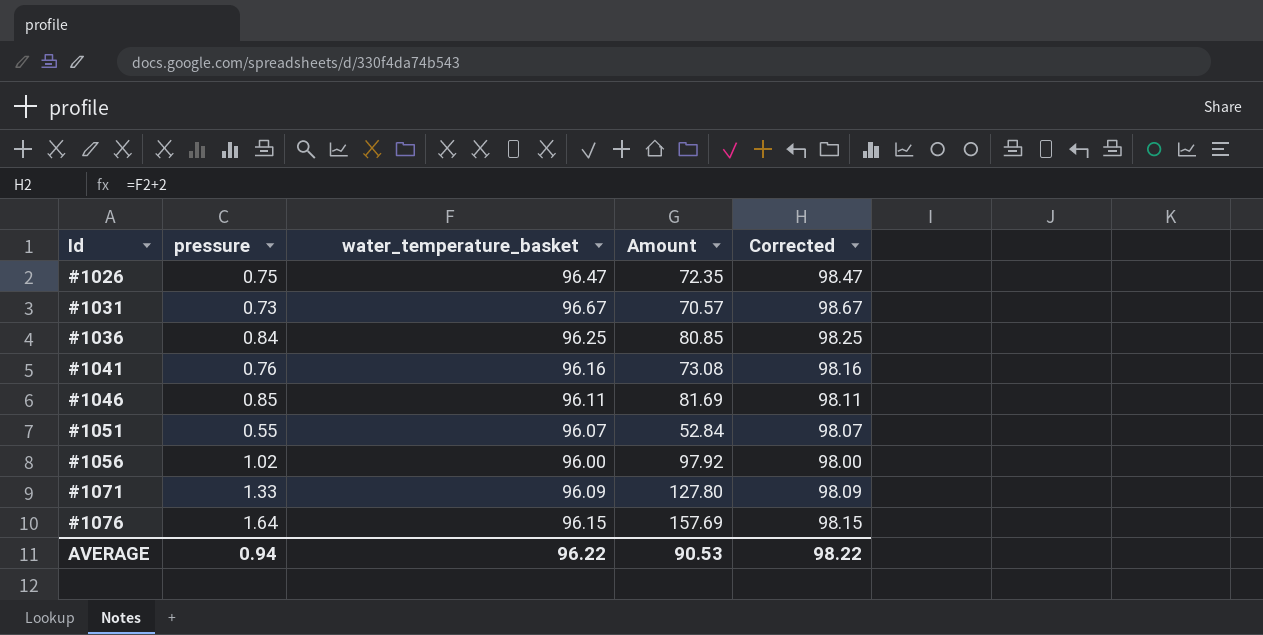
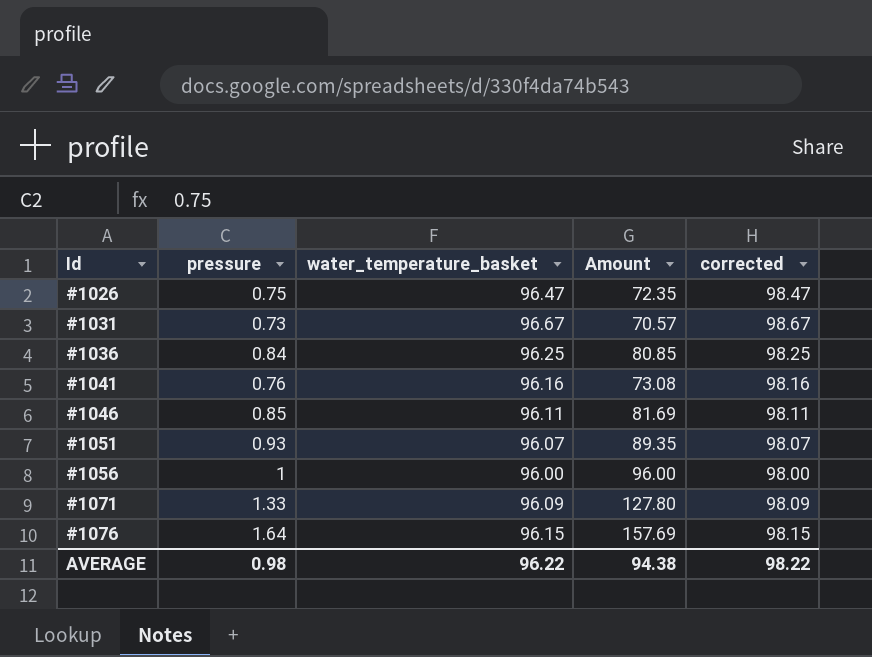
column name: Corrected -> corrected
#1051 | pressure: 0.55 -> 0.93
#1051 | Amount: 52.84 -> 89.35
#1056 | pressure: 1.02 -> 1
#1056 | Amount: 97.92 -> 96.00
AVERAGE | pressure: 0.94 -> 0.98
AVERAGE | Amount: 90.53 -> 94.38

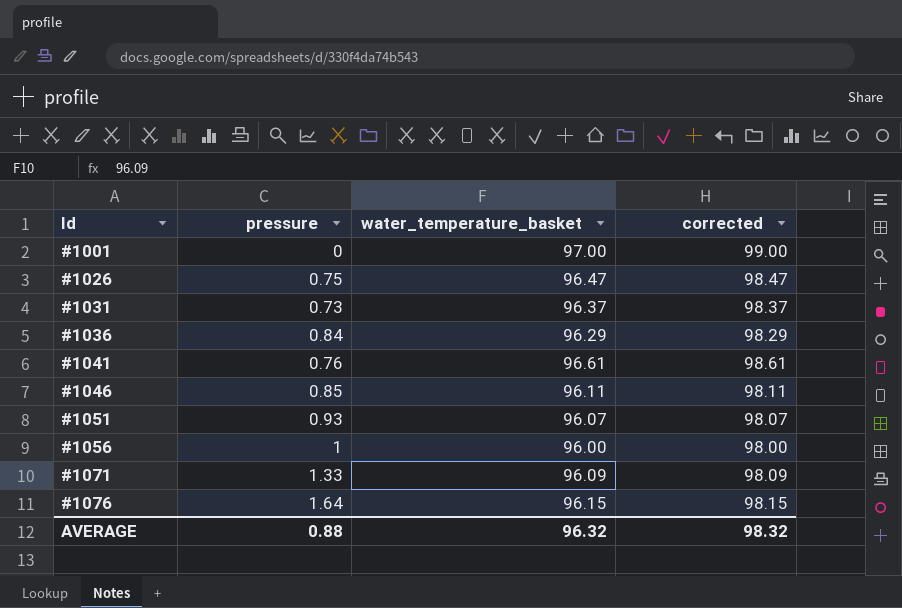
column Amount | formula: [pressure] * [water_temperature_basket] -> none
row #1001: none -> 0 | 97.00 | 99.00
#1031 | water_temperature_basket: 96.67 -> 96.37
#1031 | corrected: 98.67 -> 98.37
#1036 | water_temperature_basket: 96.25 -> 96.29
#1036 | corrected: 98.25 -> 98.29
#1041 | water_temperature_basket: 96.16 -> 96.61
#1041 | corrected: 98.16 -> 98.61
AVERAGE | pressure: 0.98 -> 0.88
AVERAGE | water_temperature_basket: 96.22 -> 96.32
AVERAGE | corrected: 98.22 -> 98.32

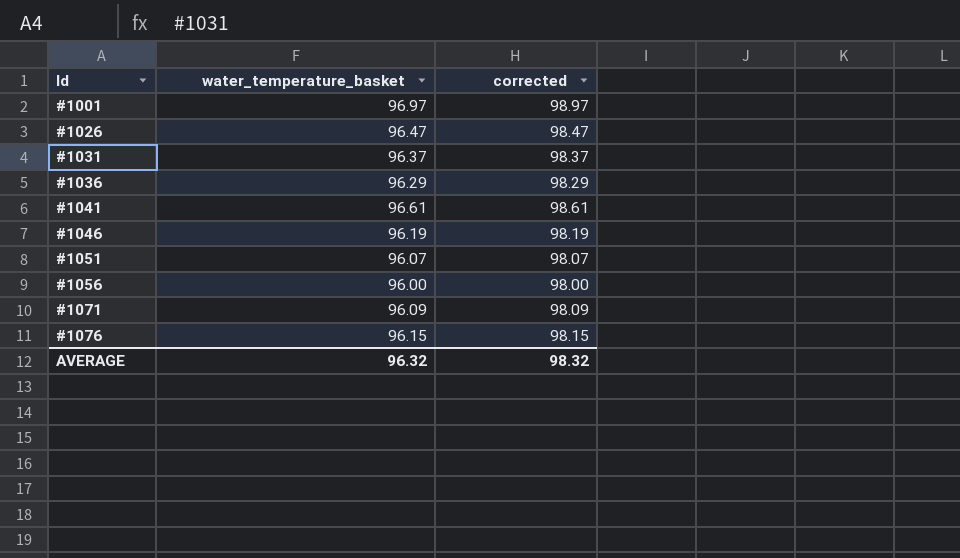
column pressure | position: 2 -> none
#1001 | water_temperature_basket: 97.00 -> 96.97
#1001 | corrected: 99.00 -> 98.97
#1046 | water_temperature_basket: 96.11 -> 96.19
#1046 | corrected: 98.11 -> 98.19

